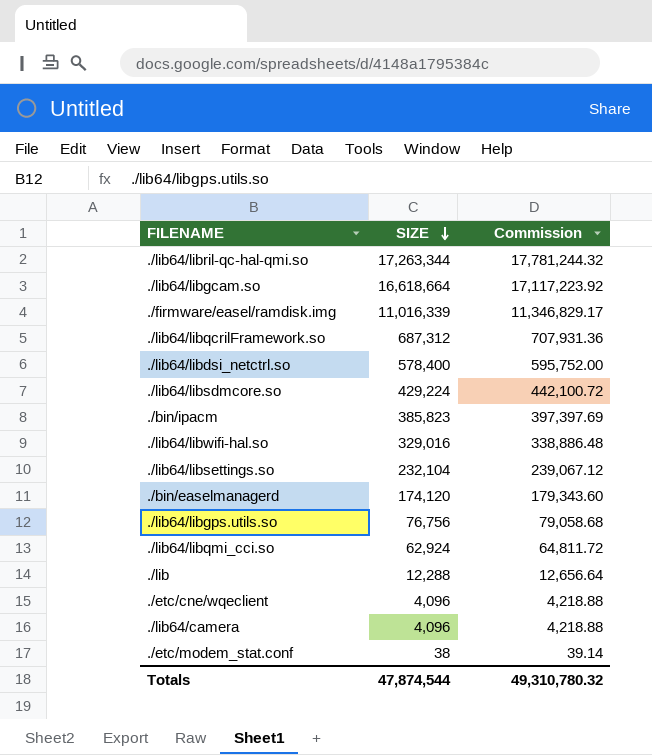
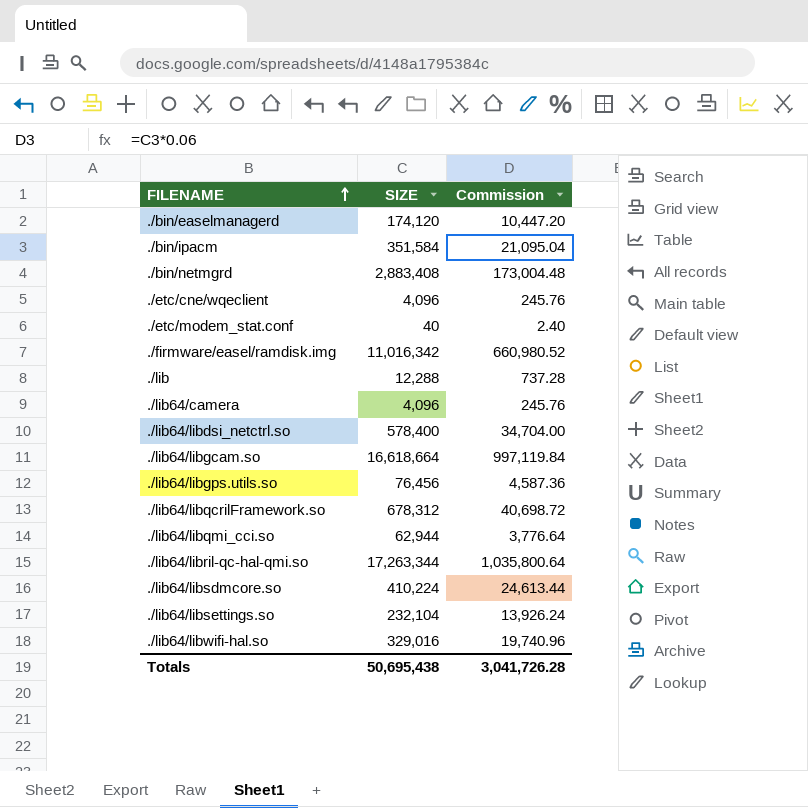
row order: SIZE descending -> FILENAME ascending
column Commission | formula: [SIZE] * 1.03 -> [SIZE] * 0.06
./bin/ipacm | SIZE: 385,823 -> 351,584
row ./bin/netmgrd: none -> 2,883,408 | 173,004.48
./etc/modem_stat.conf | SIZE: 38 -> 40
./firmware/easel/ramdisk.img | SIZE: 11,016,339 -> 11,016,342
./lib64/libgps.utils.so | SIZE: 76,756 -> 76,456
./lib64/libqcrilFramework.so | SIZE: 687,312 -> 678,312
./lib64/libqmi_cci.so | SIZE: 62,924 -> 62,944
./lib64/libsdmcore.so | SIZE: 429,224 -> 410,224
Totals | SIZE: 47,874,544 -> 50,695,438
Totals | Commission: 49,310,780.32 -> 3,041,726.28

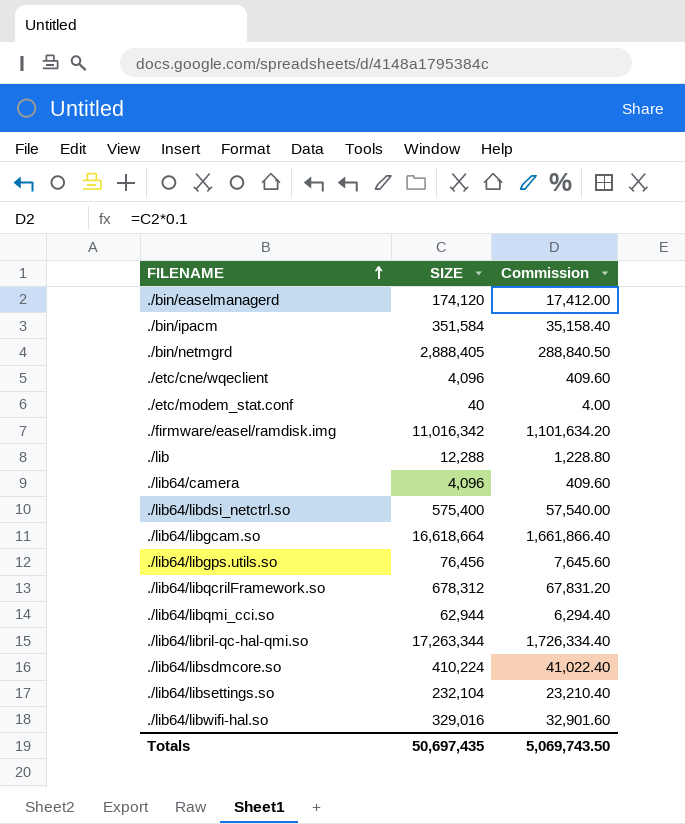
column Commission | formula: [SIZE] * 0.06 -> [SIZE] * 0.1
./bin/netmgrd | SIZE: 2,883,408 -> 2,888,405
./lib64/libdsi_netctrl.so | SIZE: 578,400 -> 575,400
Totals | SIZE: 50,695,438 -> 50,697,435
Totals | Commission: 3,041,726.28 -> 5,069,743.50

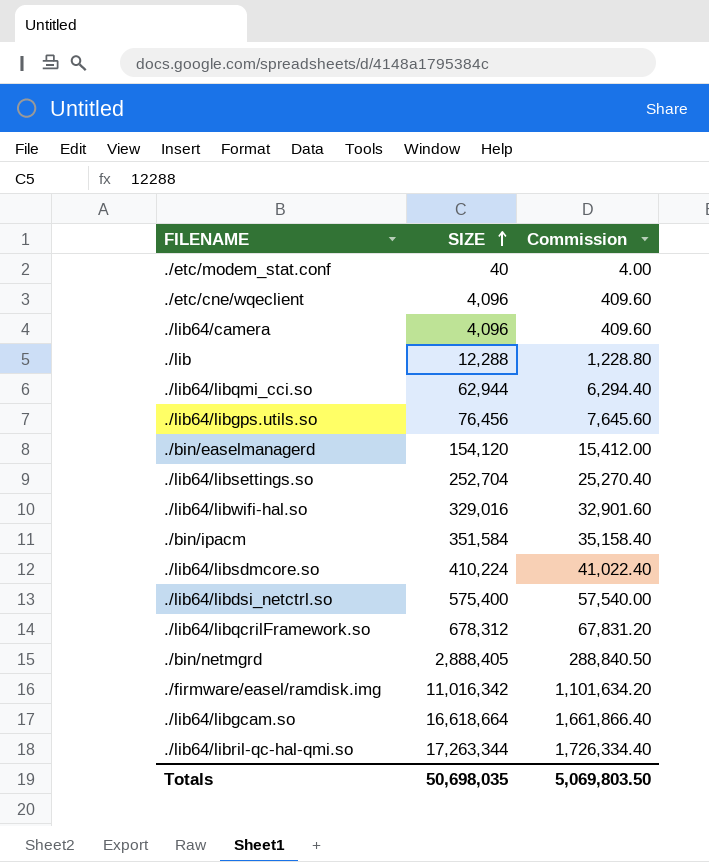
row order: FILENAME ascending -> SIZE ascending
./bin/easelmanagerd | SIZE: 174,120 -> 154,120
./bin/easelmanagerd | Commission: 17,412.00 -> 15,412.00
./lib64/libsettings.so | SIZE: 232,104 -> 252,704
./lib64/libsettings.so | Commission: 23,210.40 -> 25,270.40
Totals | SIZE: 50,697,435 -> 50,698,035
Totals | Commission: 5,069,743.50 -> 5,069,803.50

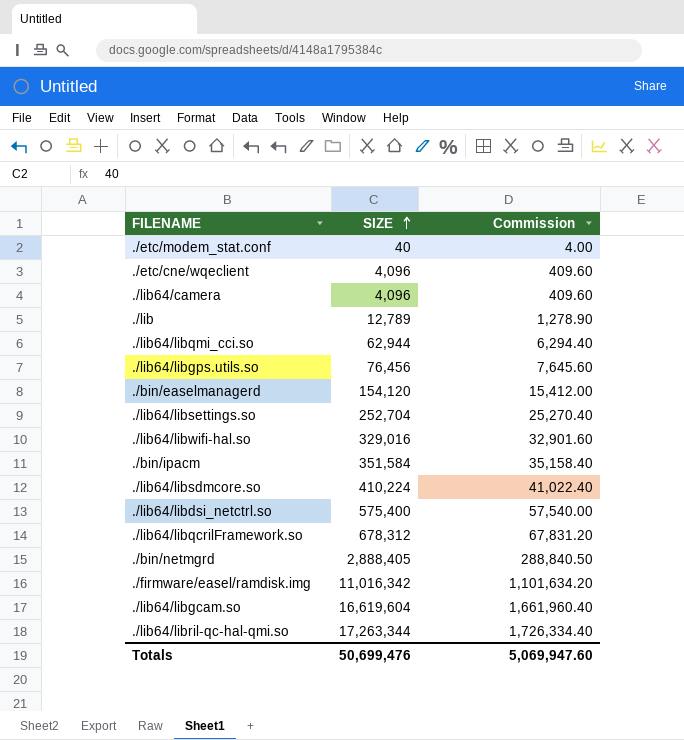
./lib | SIZE: 12,288 -> 12,789
./lib | Commission: 1,228.80 -> 1,278.90
./lib64/libgcam.so | SIZE: 16,618,664 -> 16,619,604
./lib64/libgcam.so | Commission: 1,661,866.40 -> 1,661,960.40
Totals | SIZE: 50,698,035 -> 50,699,476
Totals | Commission: 5,069,803.50 -> 5,069,947.60

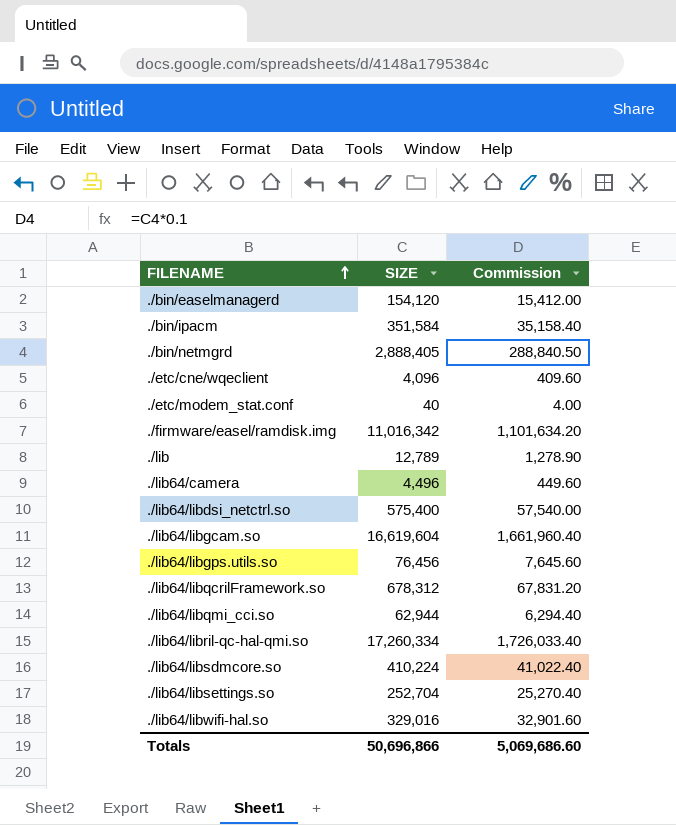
row order: SIZE ascending -> FILENAME ascending
./lib64/camera | SIZE: 4,096 -> 4,496
./lib64/camera | Commission: 409.60 -> 449.60
./lib64/libril-qc-hal-qmi.so | SIZE: 17,263,344 -> 17,260,334
./lib64/libril-qc-hal-qmi.so | Commission: 1,726,334.40 -> 1,726,033.40
Totals | SIZE: 50,699,476 -> 50,696,866
Totals | Commission: 5,069,947.60 -> 5,069,686.60

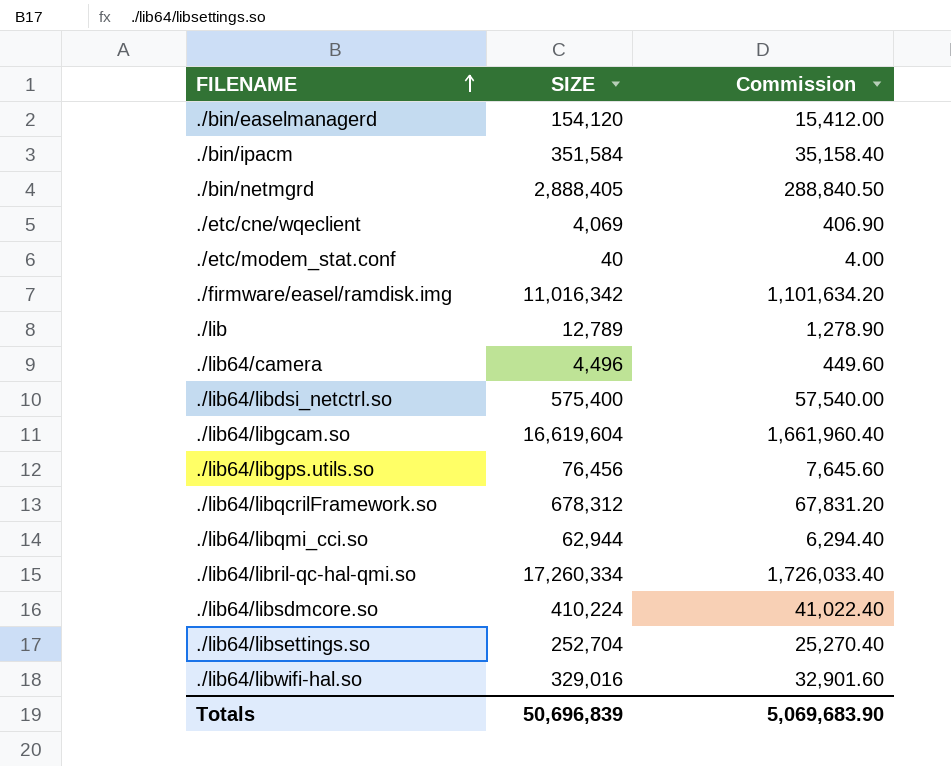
./etc/cne/wqeclient | SIZE: 4,096 -> 4,069
./etc/cne/wqeclient | Commission: 409.60 -> 406.90
Totals | SIZE: 50,696,866 -> 50,696,839
Totals | Commission: 5,069,686.60 -> 5,069,683.90

